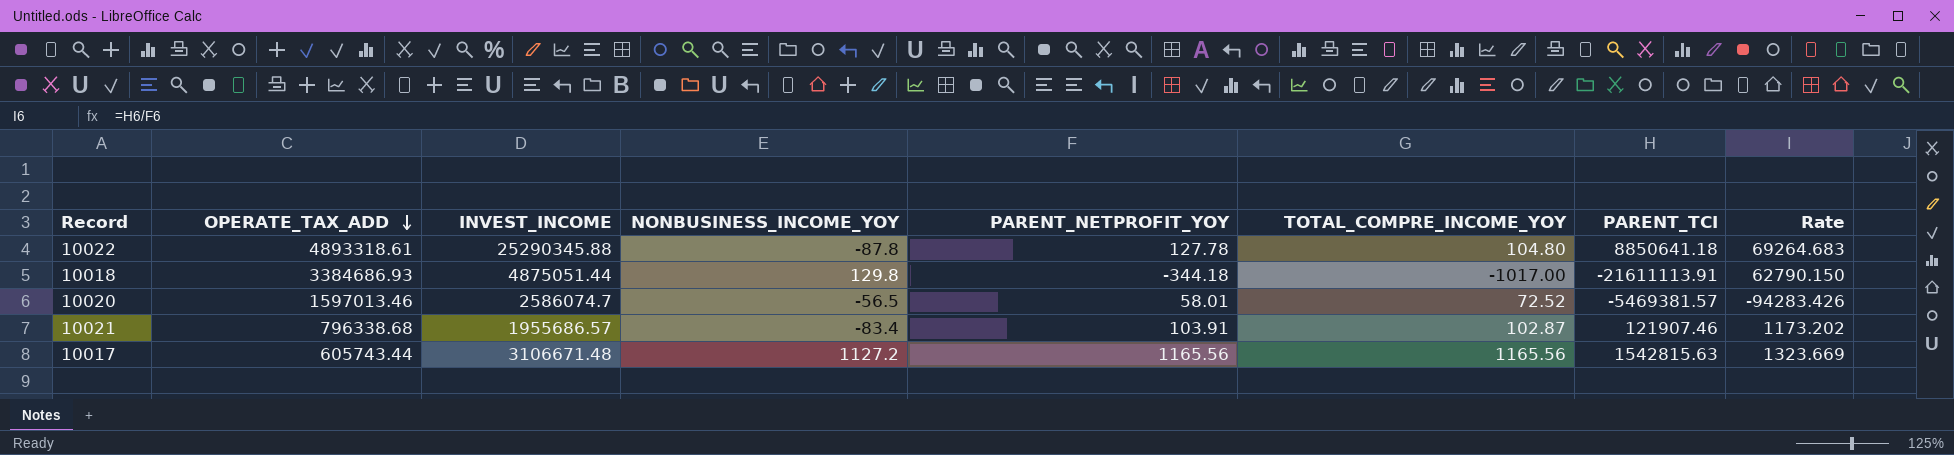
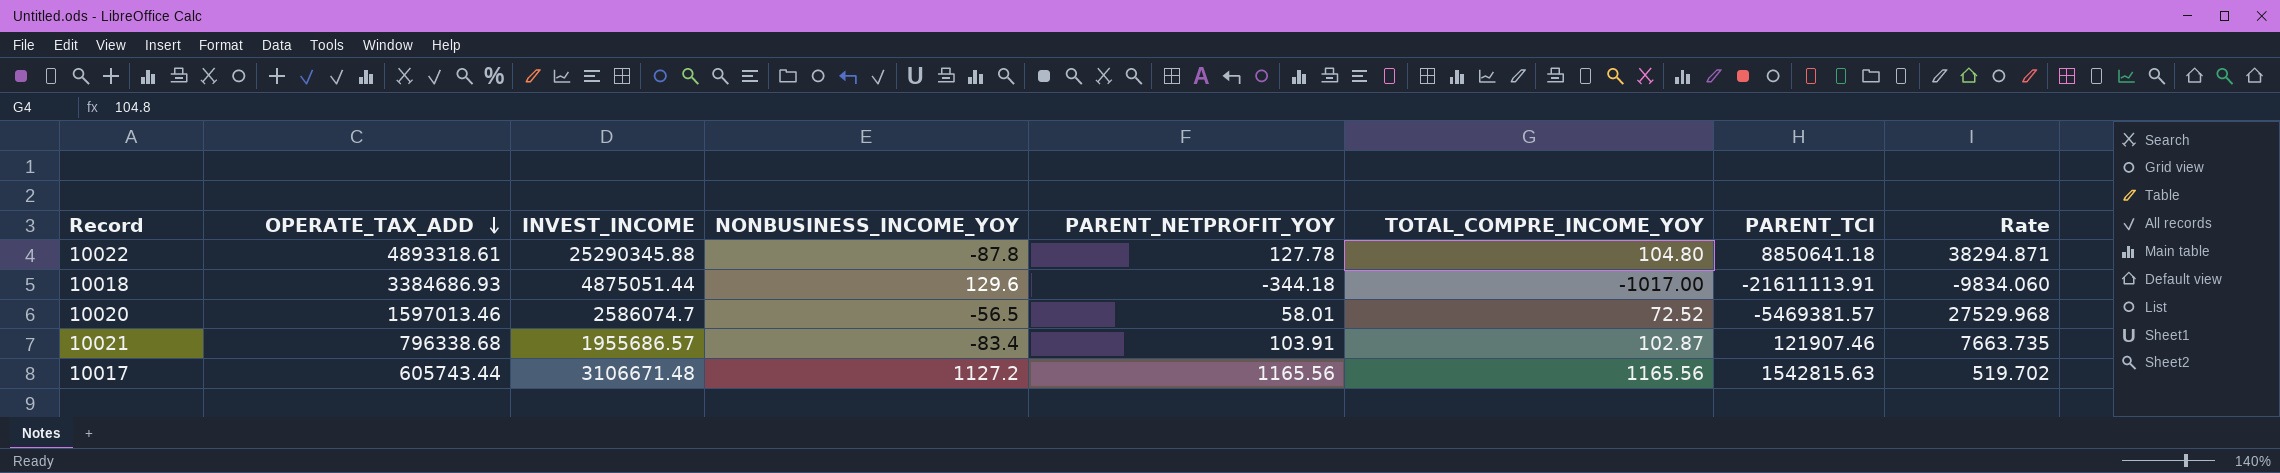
column Rate | formula: [PARENT_TCI] / [PARENT_NETPROFIT_YOY] -> [OPERATE_TAX_ADD] / [PARENT_NETPROFIT_YOY]
10018 | NONBUSINESS_INCOME_YOY: 129.8 -> 129.6

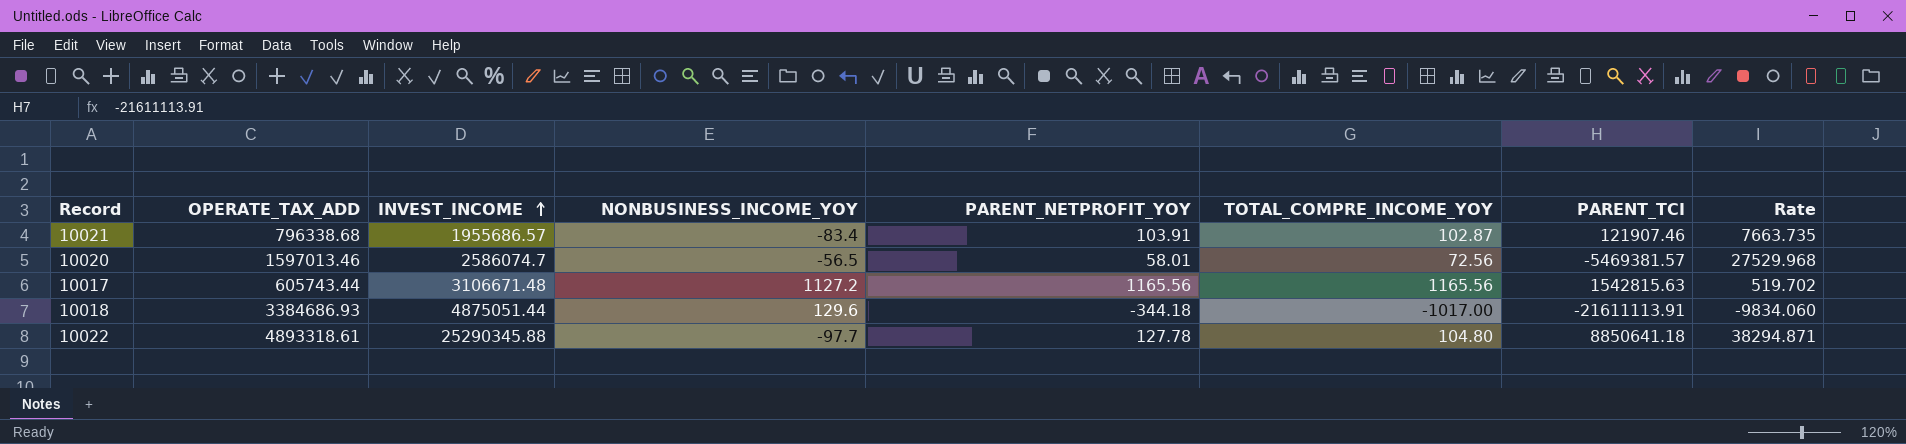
row order: OPERATE_TAX_ADD descending -> INVEST_INCOME ascending
10020 | TOTAL_COMPRE_INCOME_YOY: 72.52 -> 72.56
10022 | NONBUSINESS_INCOME_YOY: -87.8 -> -97.7

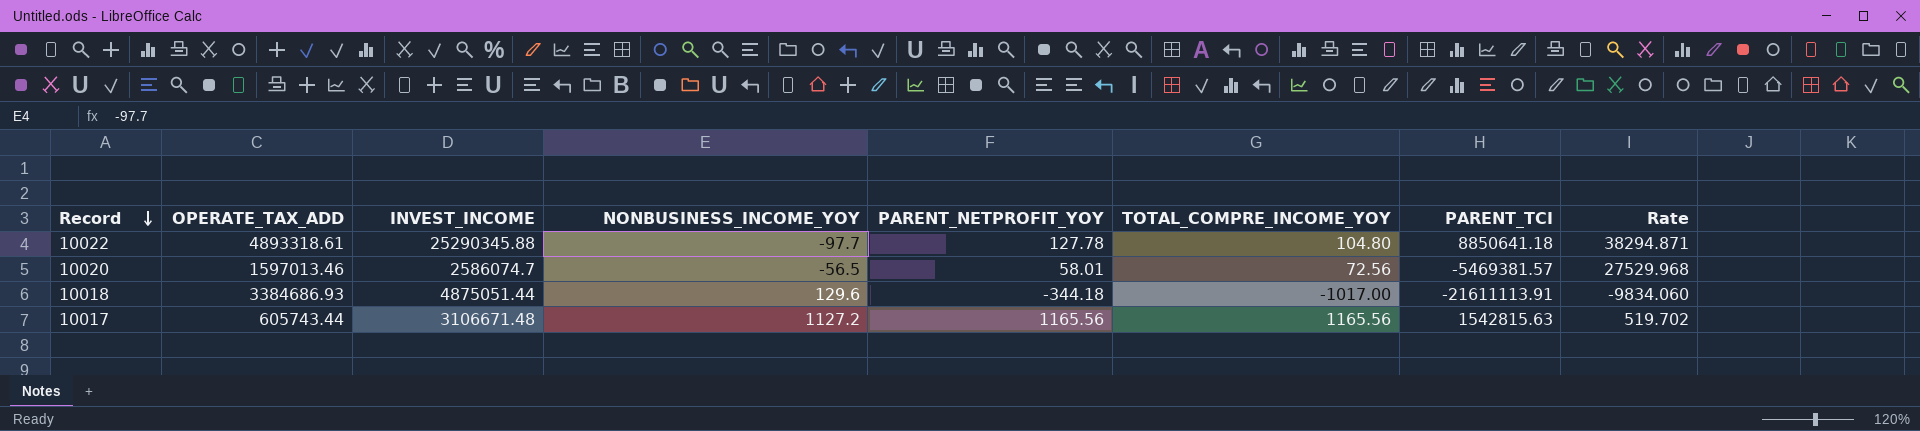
row order: INVEST_INCOME ascending -> Record descending
row 10021: 796338.68 | 1955686.57 | -83.4 | 103.91 | 102.87 | 121907.46 | 7663.735 -> none

